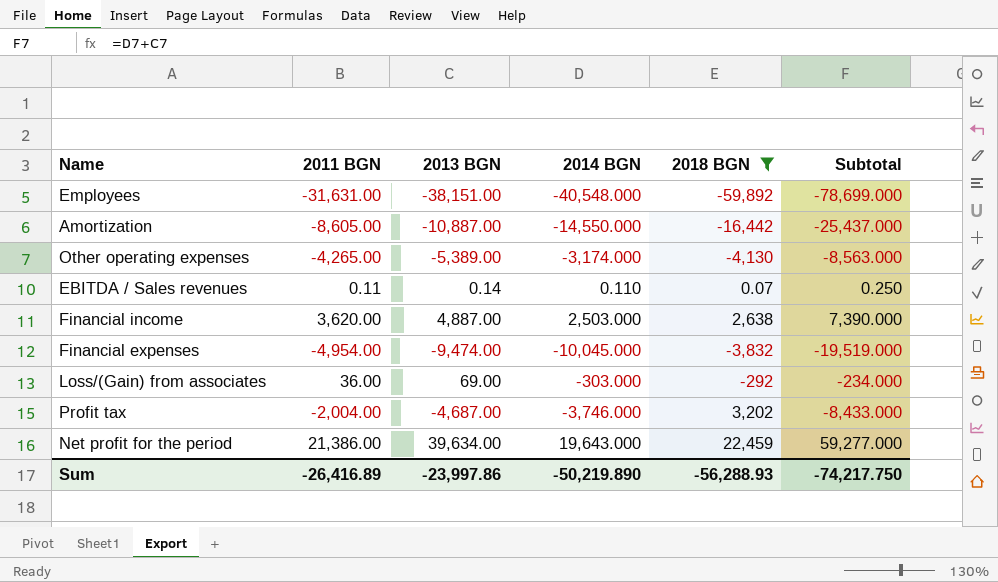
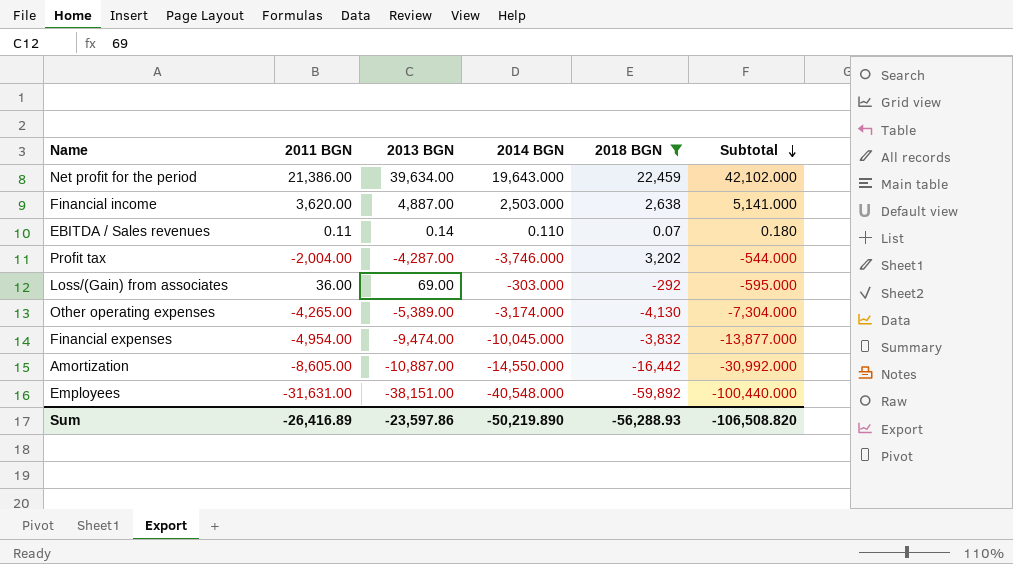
row order: none -> Subtotal descending
column Subtotal | formula: [2013 BGN] + [2014 BGN] -> [2014 BGN] + [2018 BGN]
Profit tax | 2013 BGN: -4,687.00 -> -4,287.00
Sum | 2013 BGN: -23,997.86 -> -23,597.86
Sum | Subtotal: -74,217.750 -> -106,508.820

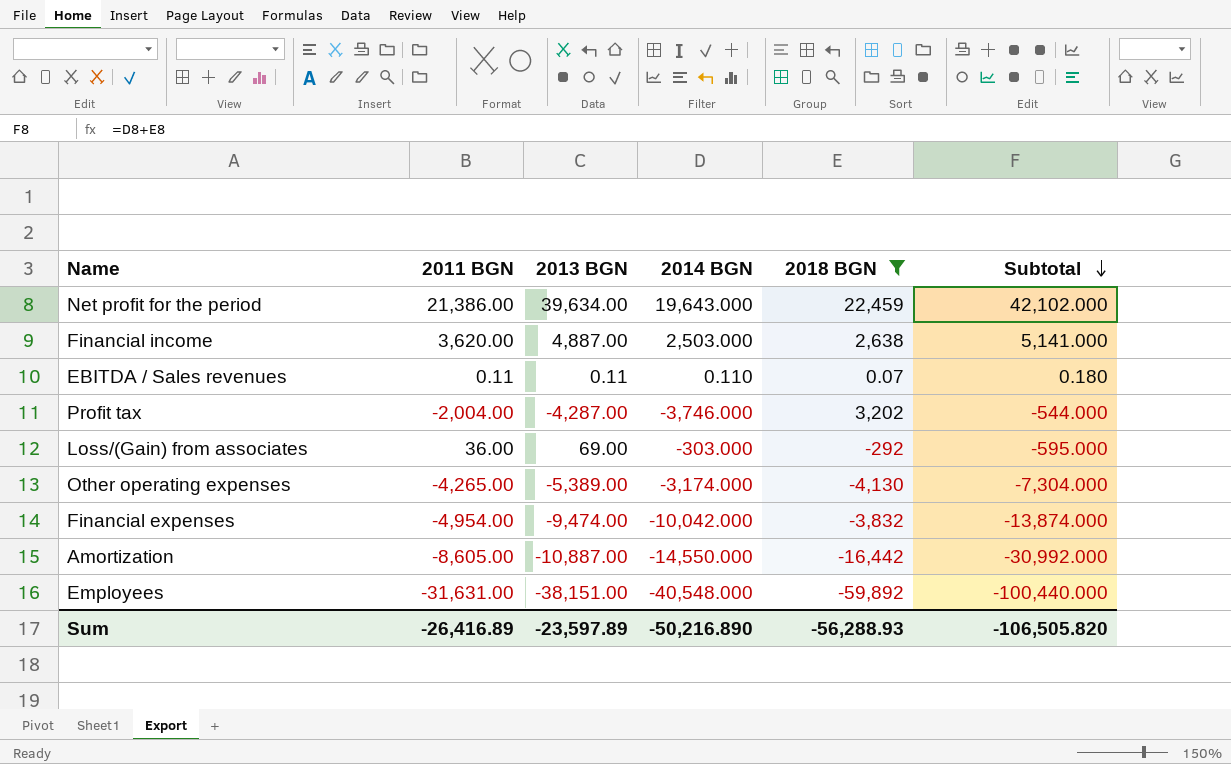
EBITDA / Sales revenues | 2013 BGN: 0.14 -> 0.11
Financial expenses | 2014 BGN: -10,045.000 -> -10,042.000
Financial expenses | Subtotal: -13,877.000 -> -13,874.000
Sum | 2013 BGN: -23,597.86 -> -23,597.89
Sum | 2014 BGN: -50,219.890 -> -50,216.890
Sum | Subtotal: -106,508.820 -> -106,505.820

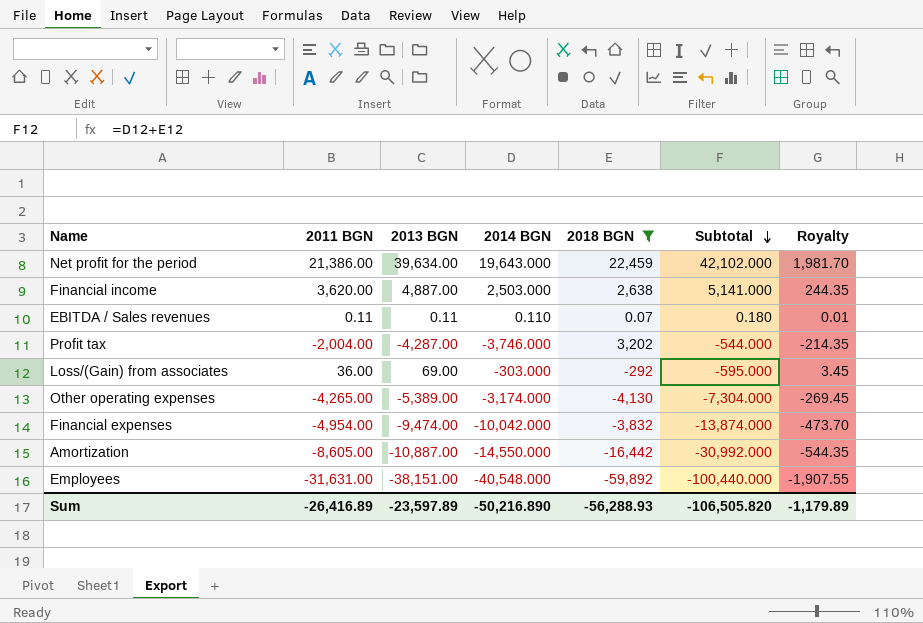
column Royalty | formula: none -> [2013 BGN] * 0.05

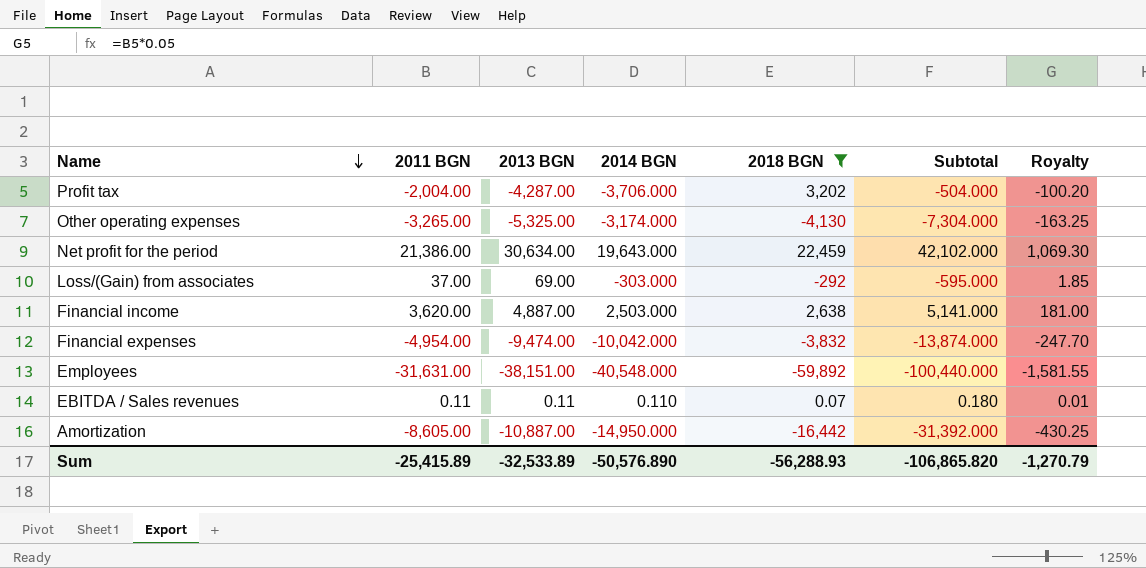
row order: Subtotal descending -> Name descending
column Royalty | formula: [2013 BGN] * 0.05 -> [2011 BGN] * 0.05
Profit tax | 2014 BGN: -3,746.000 -> -3,706.000
Profit tax | Subtotal: -544.000 -> -504.000
Other operating expenses | 2011 BGN: -4,265.00 -> -3,265.00
Other operating expenses | 2013 BGN: -5,389.00 -> -5,325.00
Net profit for the period | 2013 BGN: 39,634.00 -> 30,634.00
Loss/(Gain) from associates | 2011 BGN: 36.00 -> 37.00
Amortization | 2014 BGN: -14,550.000 -> -14,950.000
Amortization | Subtotal: -30,992.000 -> -31,392.000
Sum | 2011 BGN: -26,416.89 -> -25,415.89
Sum | 2013 BGN: -23,597.89 -> -32,533.89
Sum | 2014 BGN: -50,216.890 -> -50,576.890
Sum | Subtotal: -106,505.820 -> -106,865.820
Sum | Royalty: -1,179.89 -> -1,270.79

